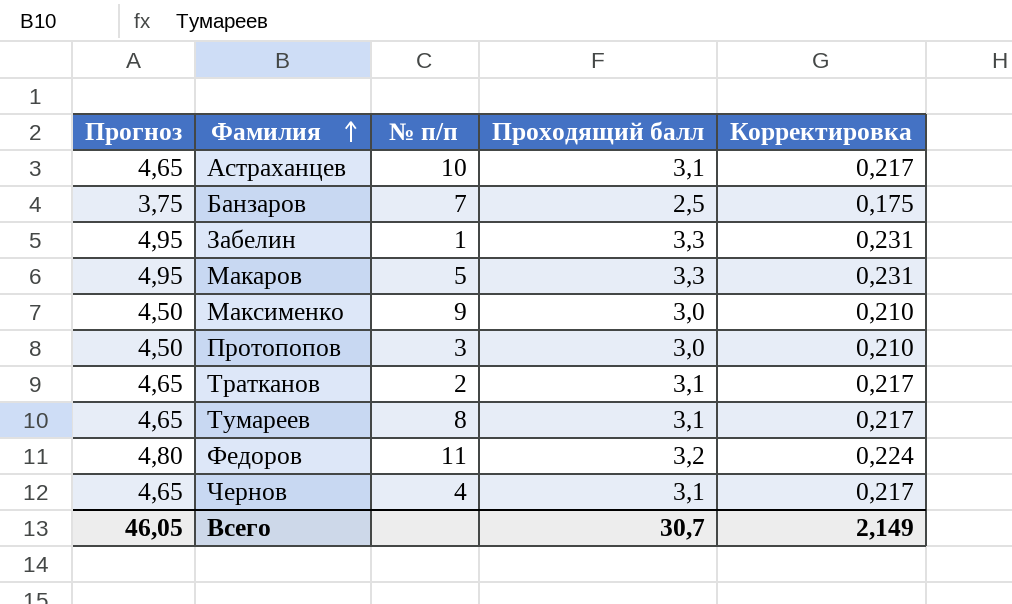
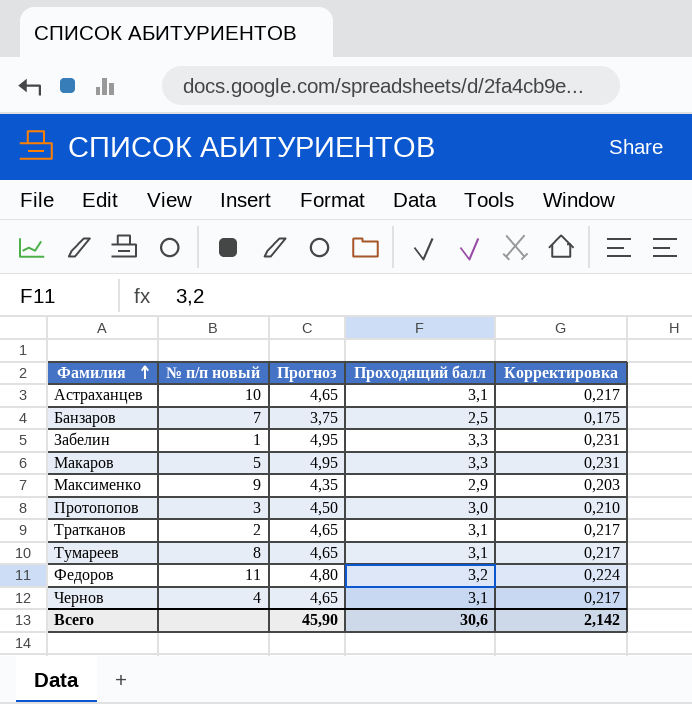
column name: № п/п -> № п/п новый
column Прогноз | position: 1 -> 3
Максименко | Прогноз: 4,50 -> 4,35
Максименко | Проходящий балл: 3,0 -> 2,9
Максименко | Корректировка: 0,210 -> 0,203
Всего | Прогноз: 46,05 -> 45,90
Всего | Проходящий балл: 30,7 -> 30,6
Всего | Корректировка: 2,149 -> 2,142

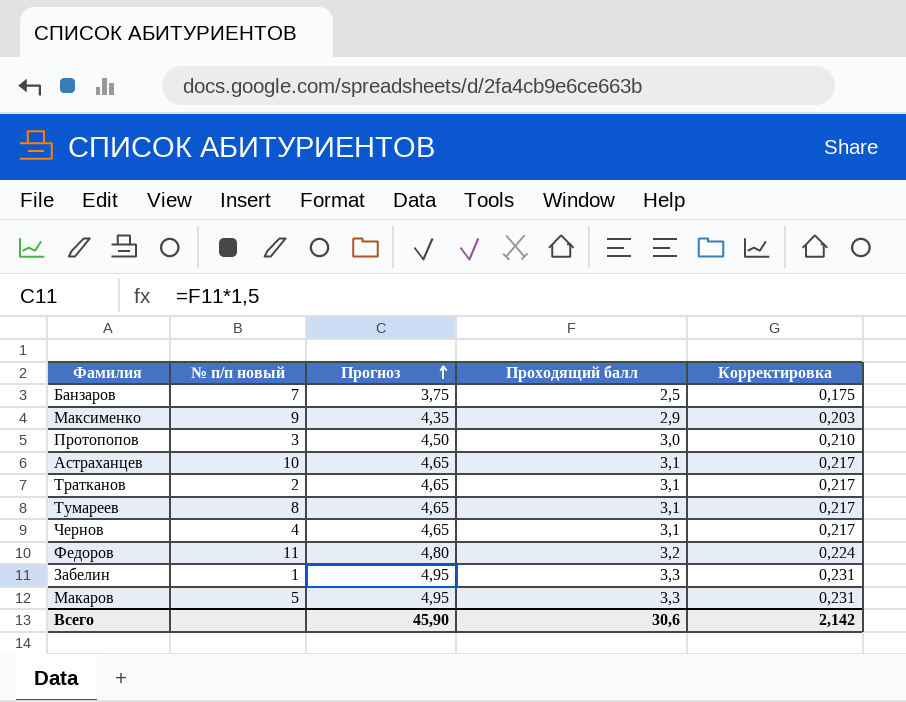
row order: Фамилия ascending -> Прогноз ascending

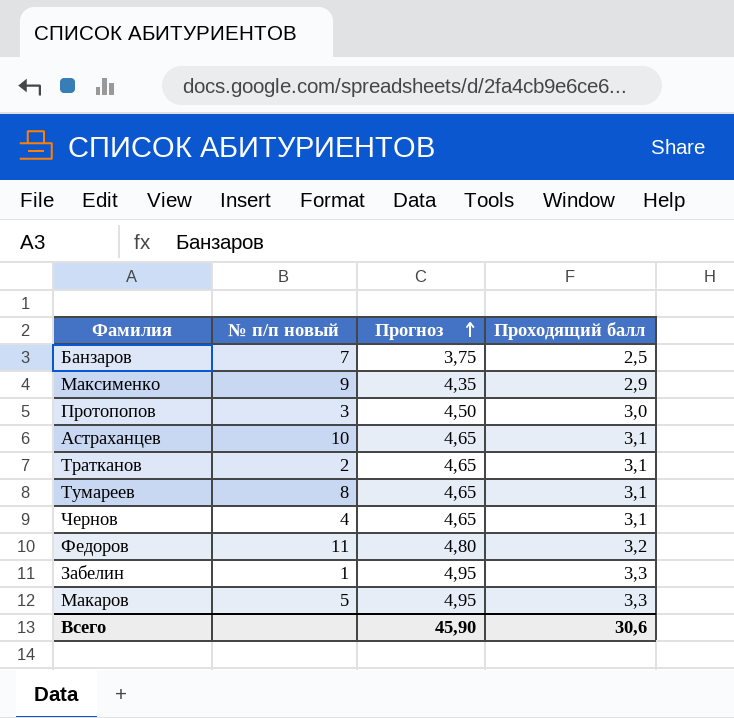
column Корректировка | formula: [Проходящий балл] * 0,07 -> none

